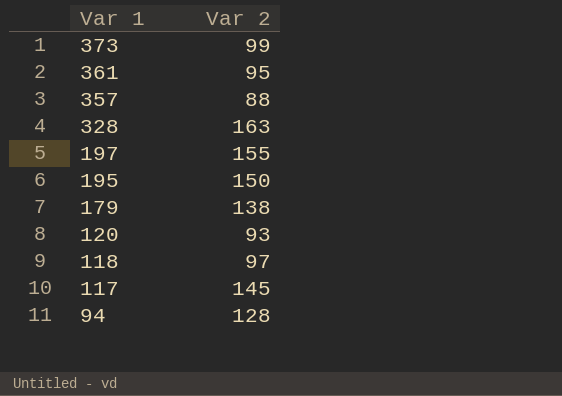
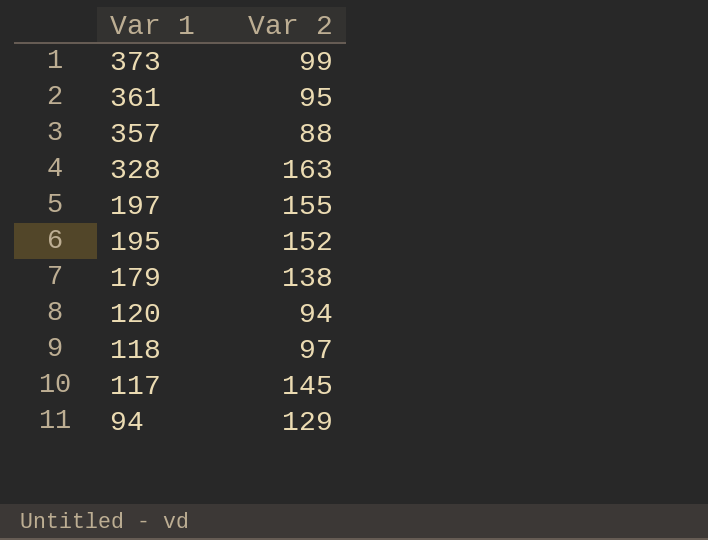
195 | Var 2: 150 -> 152
120 | Var 2: 93 -> 94
94 | Var 2: 128 -> 129

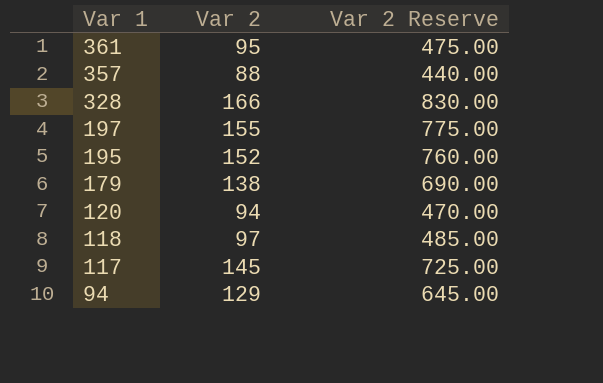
column Var 2 Reserve | formula: none -> [Var 2] * 5
row 373: 99 -> none
328 | Var 2: 163 -> 166

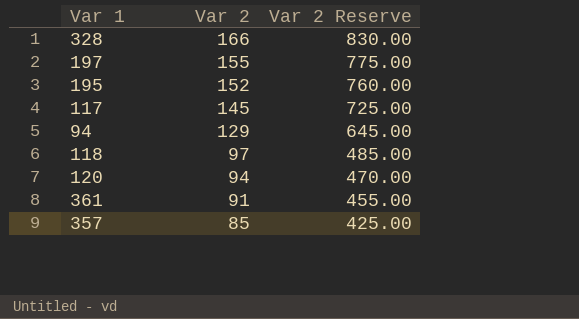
row order: Var 1 descending -> Var 2 descending
row 179: 138 | 690.00 -> none
361 | Var 2: 95 -> 91
361 | Var 2 Reserve: 475.00 -> 455.00
357 | Var 2: 88 -> 85
357 | Var 2 Reserve: 440.00 -> 425.00

